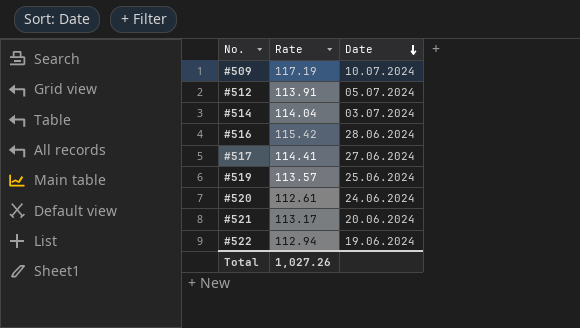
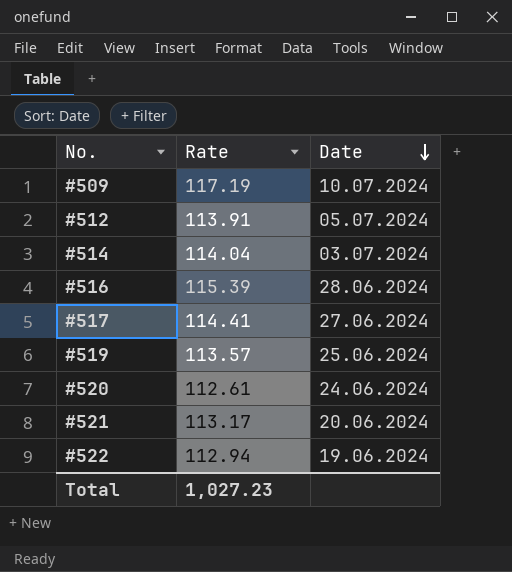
#516 | Rate: 115.42 -> 115.39
Total | Rate: 1,027.26 -> 1,027.23

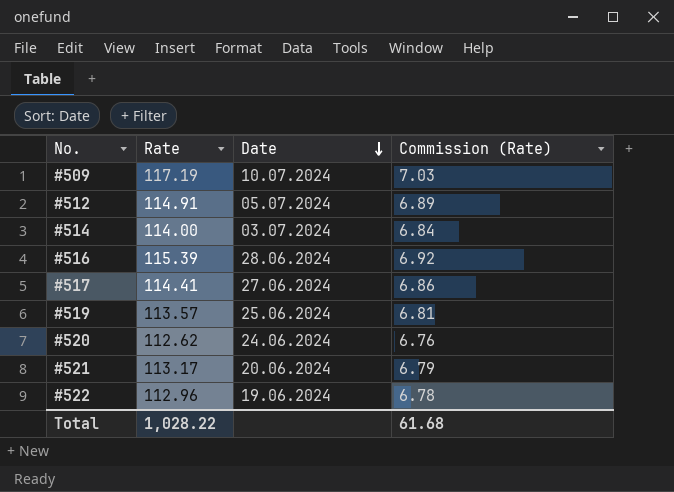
column Commission (Rate) | formula: none -> [Rate] * 0.06
#512 | Rate: 113.91 -> 114.91
#514 | Rate: 114.04 -> 114.00
#520 | Rate: 112.61 -> 112.62
#522 | Rate: 112.94 -> 112.96
Total | Rate: 1,027.23 -> 1,028.22

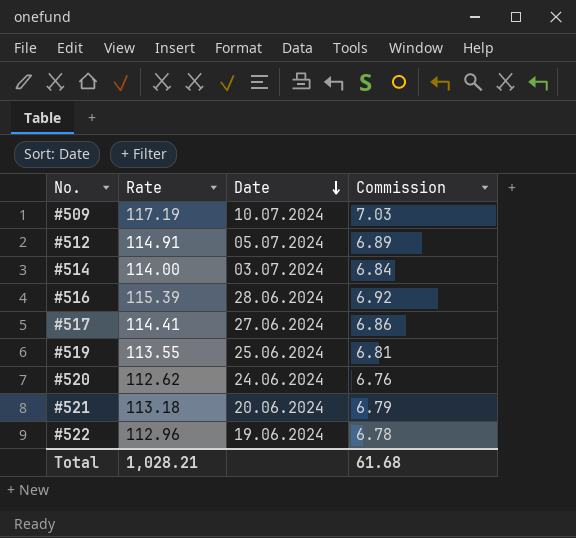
column name: Commission (Rate) -> Commission
#519 | Rate: 113.57 -> 113.55
#521 | Rate: 113.17 -> 113.18
Total | Rate: 1,028.22 -> 1,028.21

